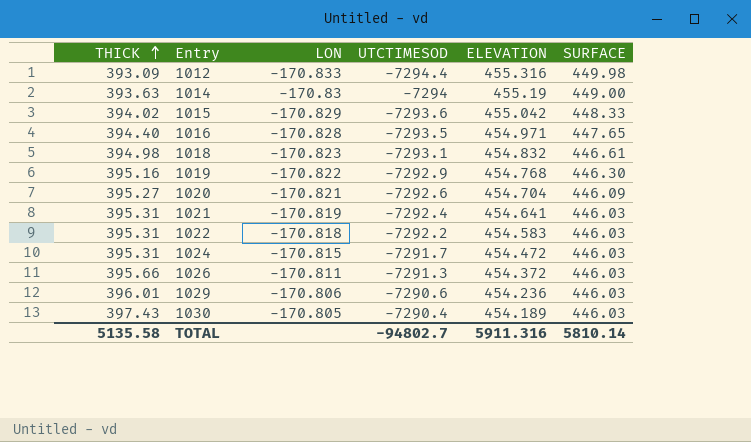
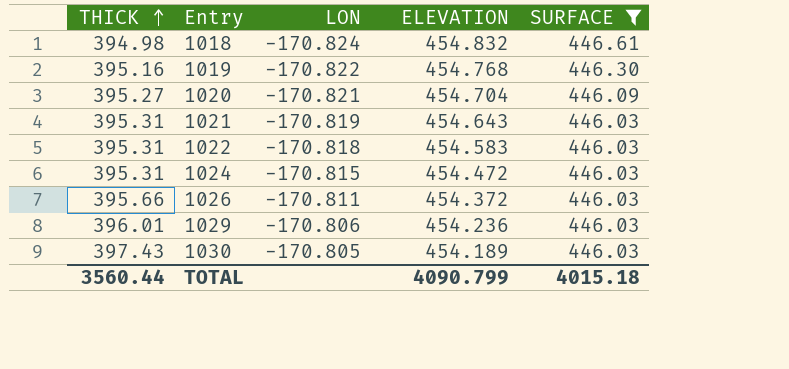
filter: none -> SURFACE <= 446.61
column UTCTIMESOD | position: 4 -> none
1018 | LON: -170.823 -> -170.824
1021 | ELEVATION: 454.641 -> 454.643
TOTAL | THICK: 5135.58 -> 3560.44
TOTAL | ELEVATION: 5911.316 -> 4090.799
TOTAL | SURFACE: 5810.14 -> 4015.18

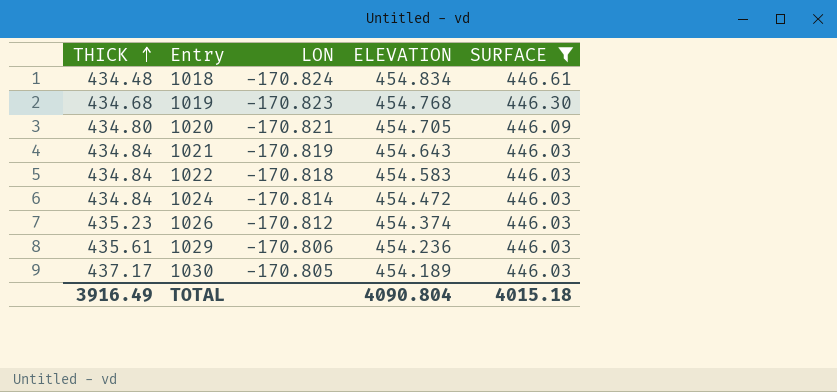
1018 | THICK: 394.98 -> 434.48
1018 | ELEVATION: 454.832 -> 454.834
1019 | THICK: 395.16 -> 434.68
1019 | LON: -170.822 -> -170.823
1020 | THICK: 395.27 -> 434.80
1020 | ELEVATION: 454.704 -> 454.705
1021 | THICK: 395.31 -> 434.84
1022 | THICK: 395.31 -> 434.84
1024 | THICK: 395.31 -> 434.84
1024 | LON: -170.815 -> -170.814
1026 | THICK: 395.66 -> 435.23
1026 | LON: -170.811 -> -170.812
1026 | ELEVATION: 454.372 -> 454.374
1029 | THICK: 396.01 -> 435.61
1030 | THICK: 397.43 -> 437.17
TOTAL | THICK: 3560.44 -> 3916.49
TOTAL | ELEVATION: 4090.799 -> 4090.804

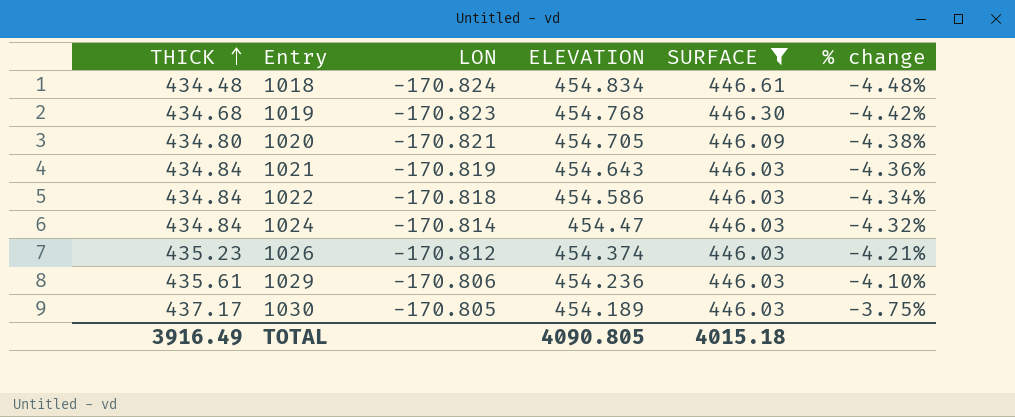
column % change | formula: none -> ([THICK] - [ELEVATION]) / [ELEVATION]
1022 | ELEVATION: 454.583 -> 454.586
1024 | ELEVATION: 454.472 -> 454.47
TOTAL | ELEVATION: 4090.804 -> 4090.805

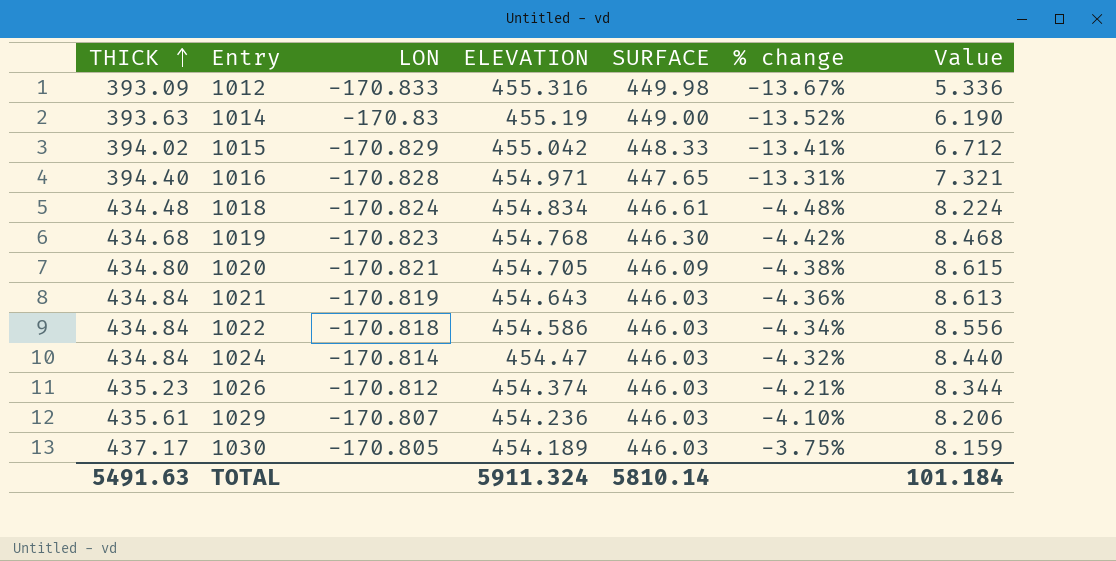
filter: SURFACE <= 446.61 -> none
column Value | formula: none -> [ELEVATION] - [SURFACE]
1029 | LON: -170.806 -> -170.807
TOTAL | THICK: 3916.49 -> 5491.63
TOTAL | ELEVATION: 4090.805 -> 5911.324
TOTAL | SURFACE: 4015.18 -> 5810.14

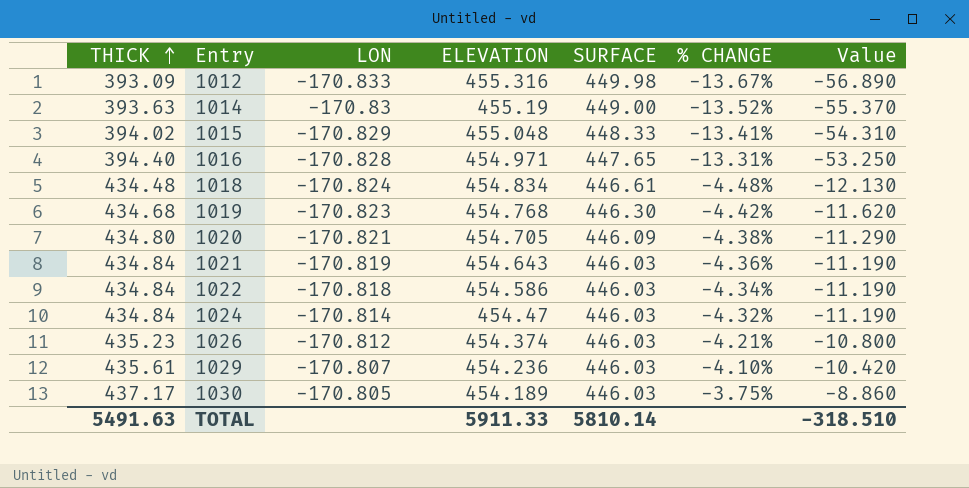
column name: % change -> % CHANGE
column Value | formula: [ELEVATION] - [SURFACE] -> [THICK] - [SURFACE]
1015 | ELEVATION: 455.042 -> 455.048
TOTAL | ELEVATION: 5911.324 -> 5911.33
TOTAL | Value: 101.184 -> -318.510

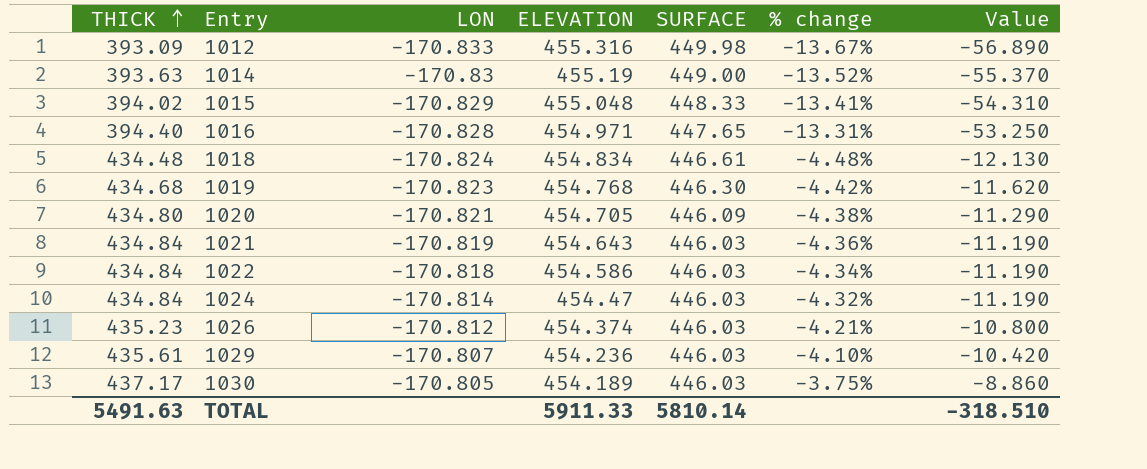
column name: % CHANGE -> % change

